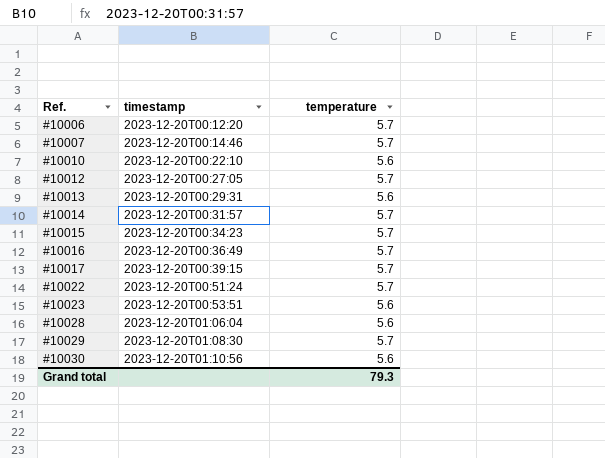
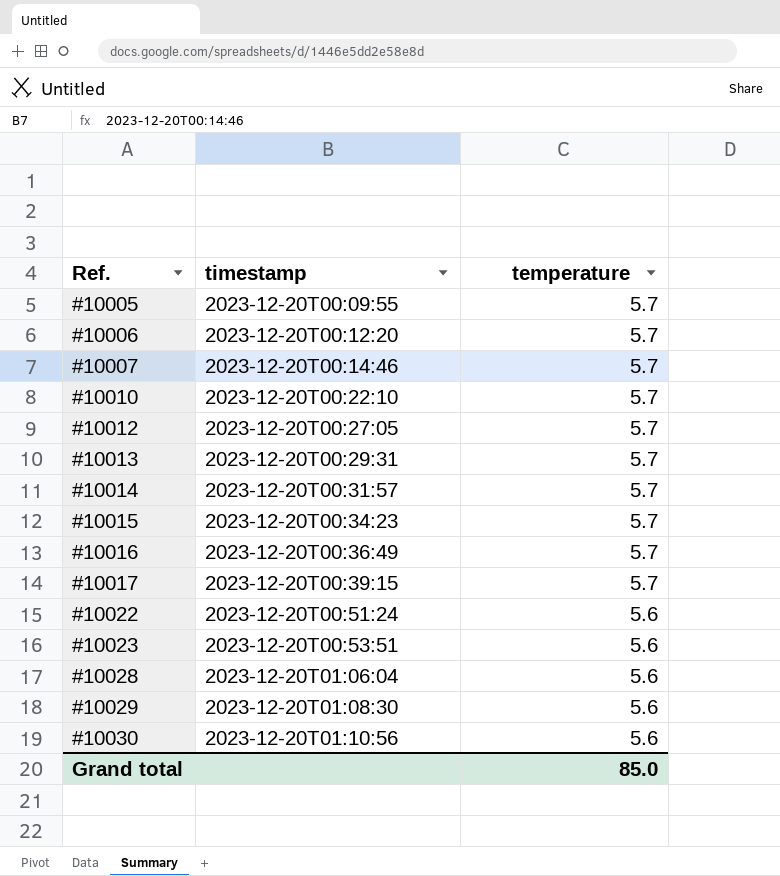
row #10005: none -> 2023-12-20T00:09:55 | 5.7
#10010 | temperature: 5.6 -> 5.7
#10013 | temperature: 5.6 -> 5.7
#10022 | temperature: 5.7 -> 5.6
#10029 | temperature: 5.7 -> 5.6
Grand total | temperature: 79.3 -> 85.0

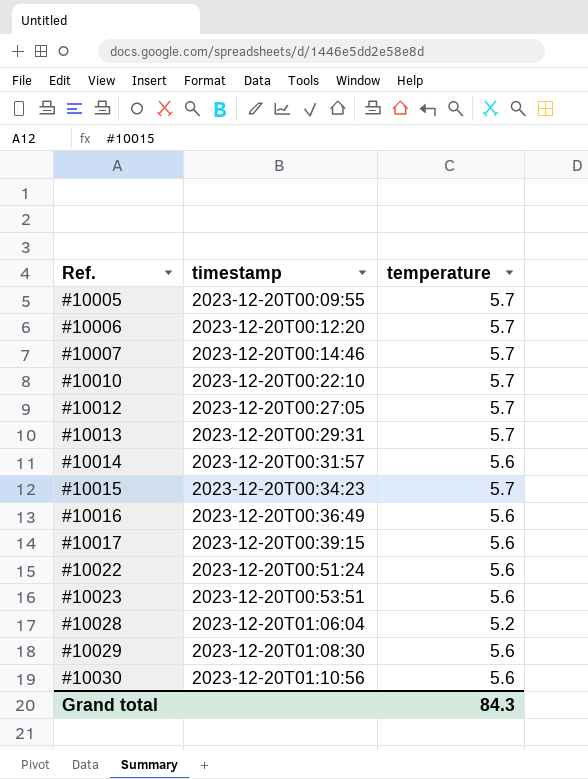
#10014 | temperature: 5.7 -> 5.6
#10016 | temperature: 5.7 -> 5.6
#10017 | temperature: 5.7 -> 5.6
#10028 | temperature: 5.6 -> 5.2
Grand total | temperature: 85.0 -> 84.3

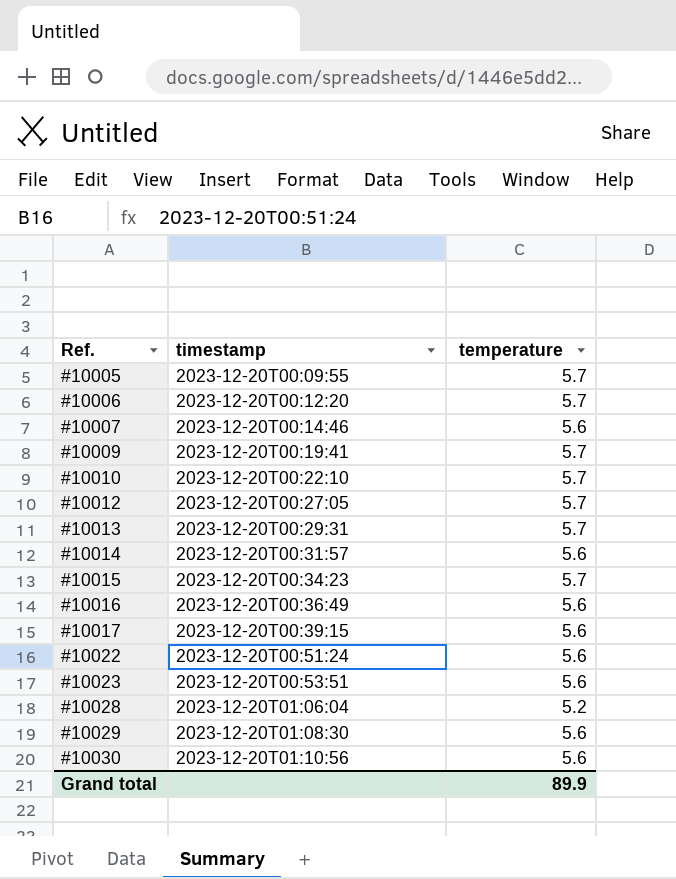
#10007 | temperature: 5.7 -> 5.6
row #10009: none -> 2023-12-20T00:19:41 | 5.7
Grand total | temperature: 84.3 -> 89.9

